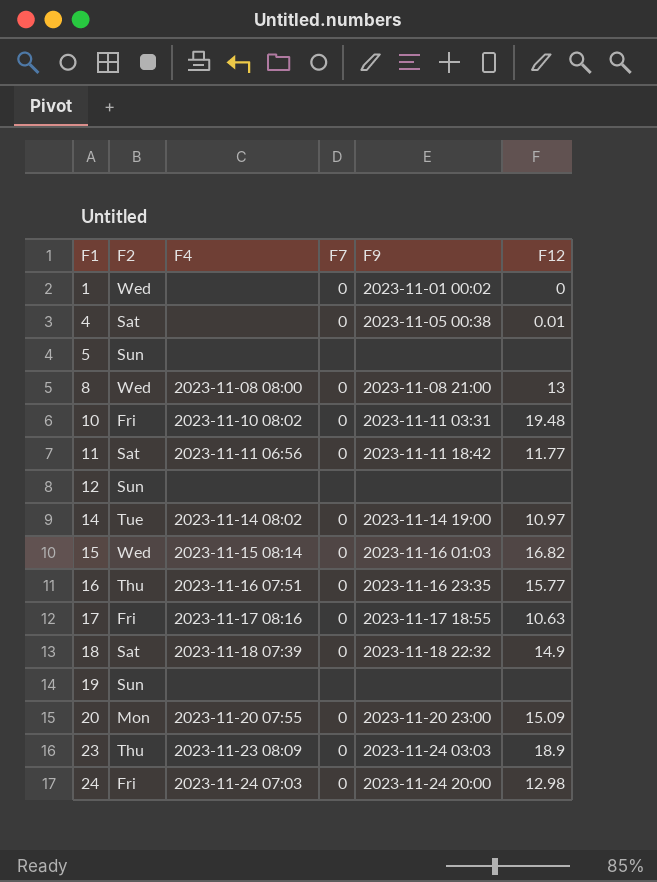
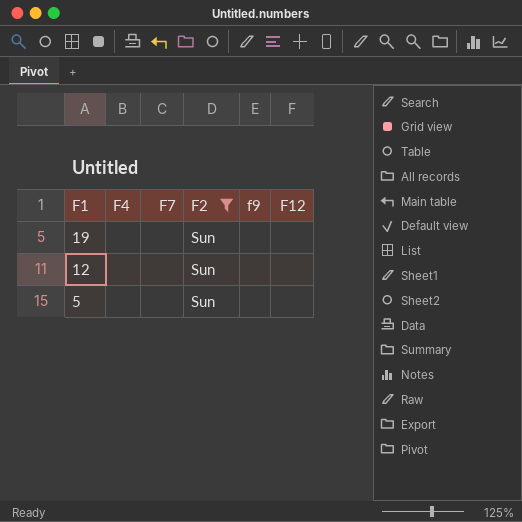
filter: none -> F2 = Sun
row order: F1 ascending -> F1 descending
column F2 | position: 2 -> 4
column name: F9 -> f9

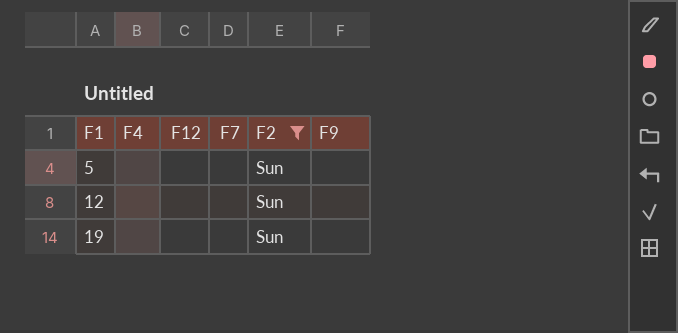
row order: F1 descending -> F1 ascending
column F12 | position: 6 -> 3
column name: f9 -> F9

